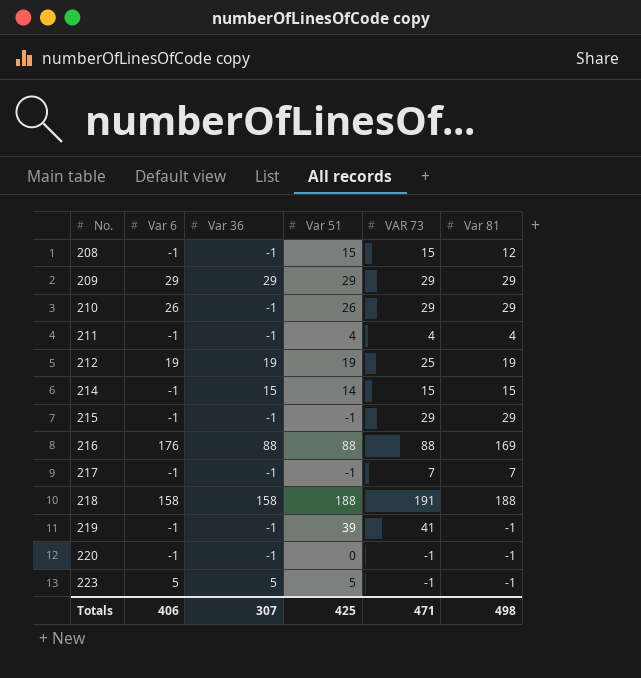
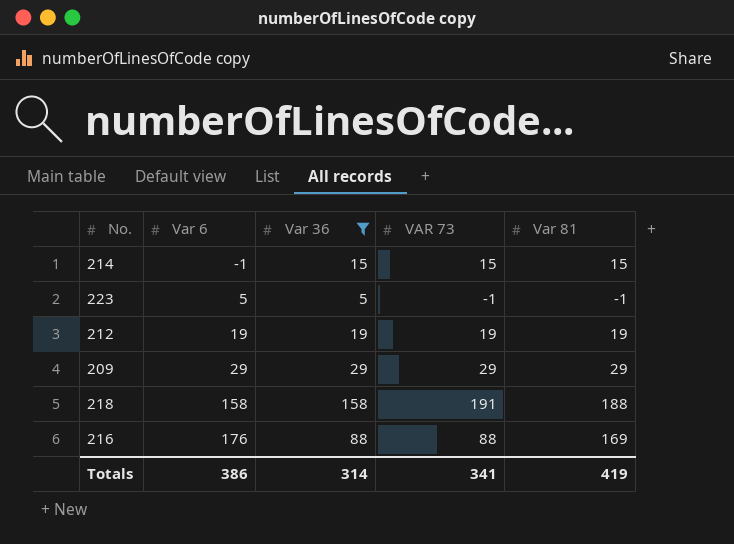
filter: none -> Var 36 != -1
row order: No. ascending -> Var 6 ascending
column Var 51 | position: 4 -> none
212 | VAR 73: 25 -> 19
Totals | Var 6: 406 -> 386
Totals | Var 36: 307 -> 314
Totals | VAR 73: 471 -> 341
Totals | Var 81: 498 -> 419

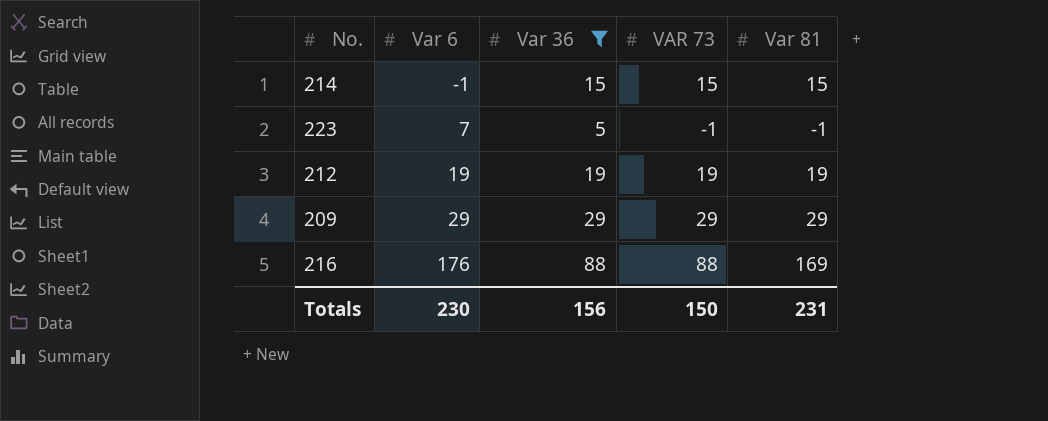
row 218: 158 | 158 | 191 | 188 -> none
223 | Var 6: 5 -> 7
Totals | Var 6: 386 -> 230
Totals | Var 36: 314 -> 156
Totals | VAR 73: 341 -> 150
Totals | Var 81: 419 -> 231

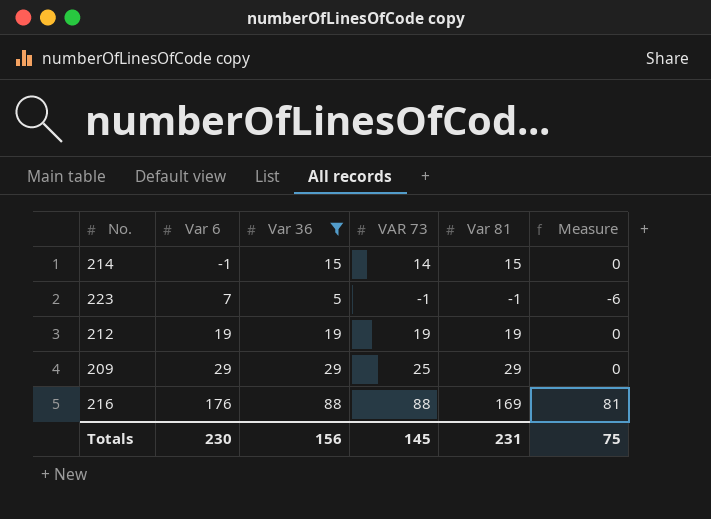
column Measure | formula: none -> [Var 81] - [Var 36]
214 | VAR 73: 15 -> 14
209 | VAR 73: 29 -> 25
Totals | VAR 73: 150 -> 145

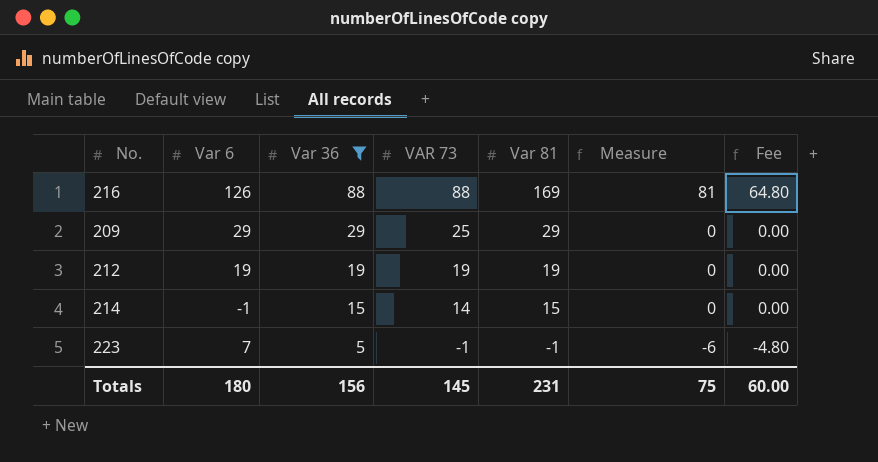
row order: Var 6 ascending -> Var 36 descending
column Fee | formula: none -> [Measure] * 0.8
216 | Var 6: 176 -> 126
Totals | Var 6: 230 -> 180

